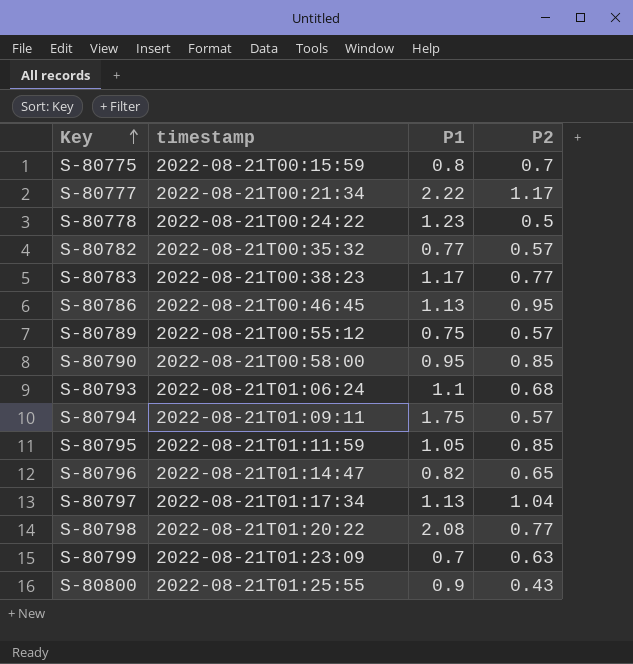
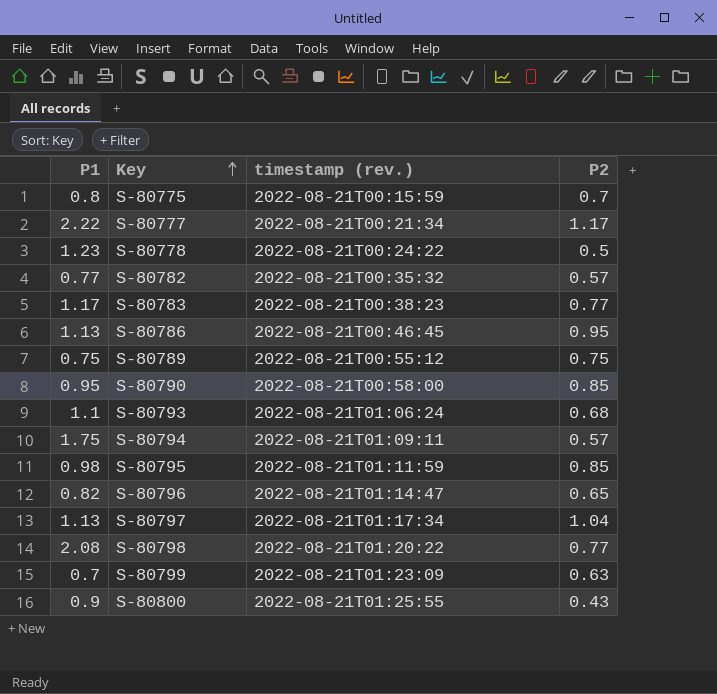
column P1 | position: 3 -> 1
column name: timestamp -> timestamp (rev.)
S-80789 | P2: 0.57 -> 0.75
S-80795 | P1: 1.05 -> 0.98

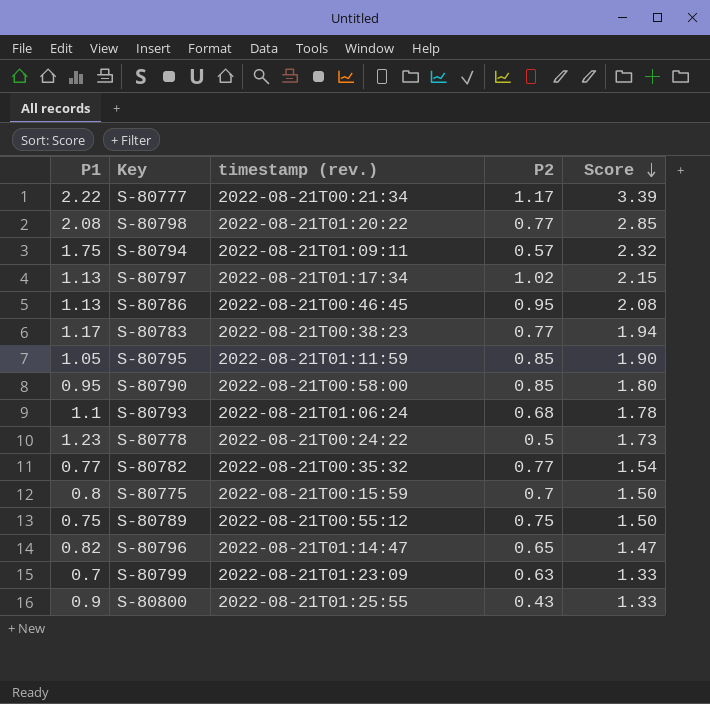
row order: Key ascending -> Score descending
column Score | formula: none -> [P1] + [P2]
S-80797 | P2: 1.04 -> 1.02
S-80795 | P1: 0.98 -> 1.05
S-80782 | P2: 0.57 -> 0.77

